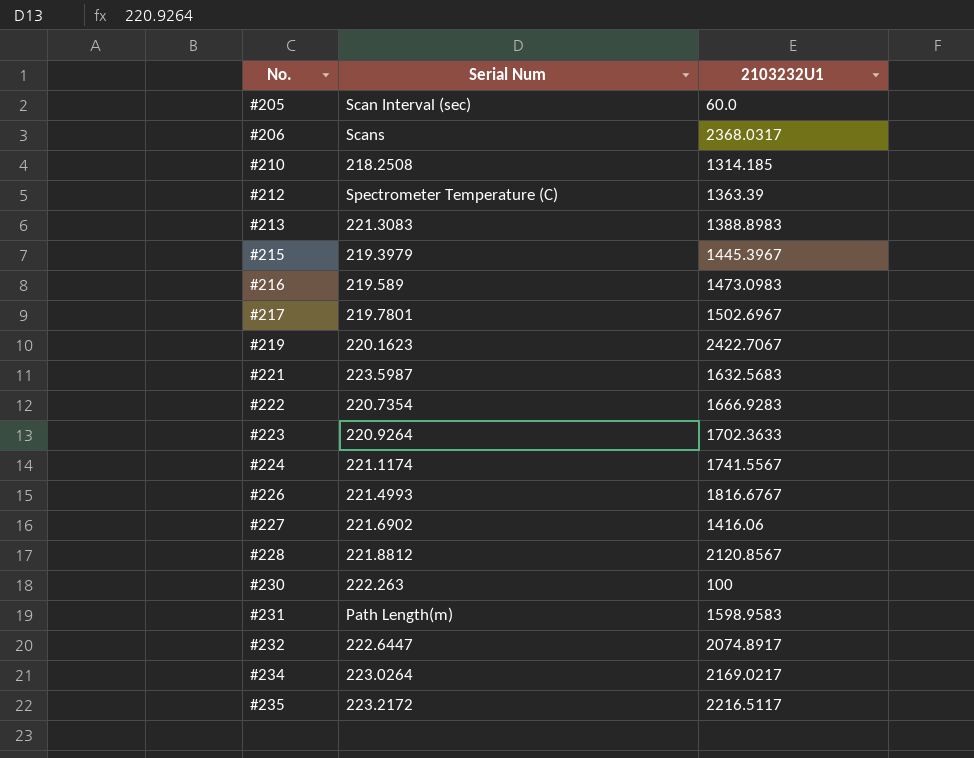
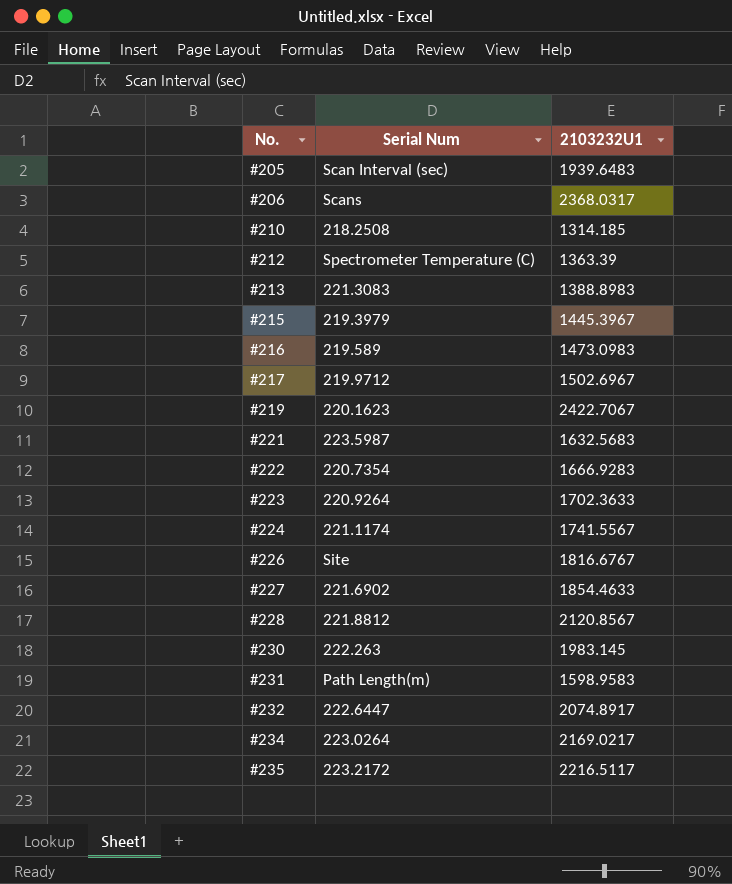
#205 | 2103232U1: 60.0 -> 1939.6483
#217 | Serial Num: 219.7801 -> 219.9712
#226 | Serial Num: 221.4993 -> Site
#227 | 2103232U1: 1416.06 -> 1854.4633
#230 | 2103232U1: 100 -> 1983.145

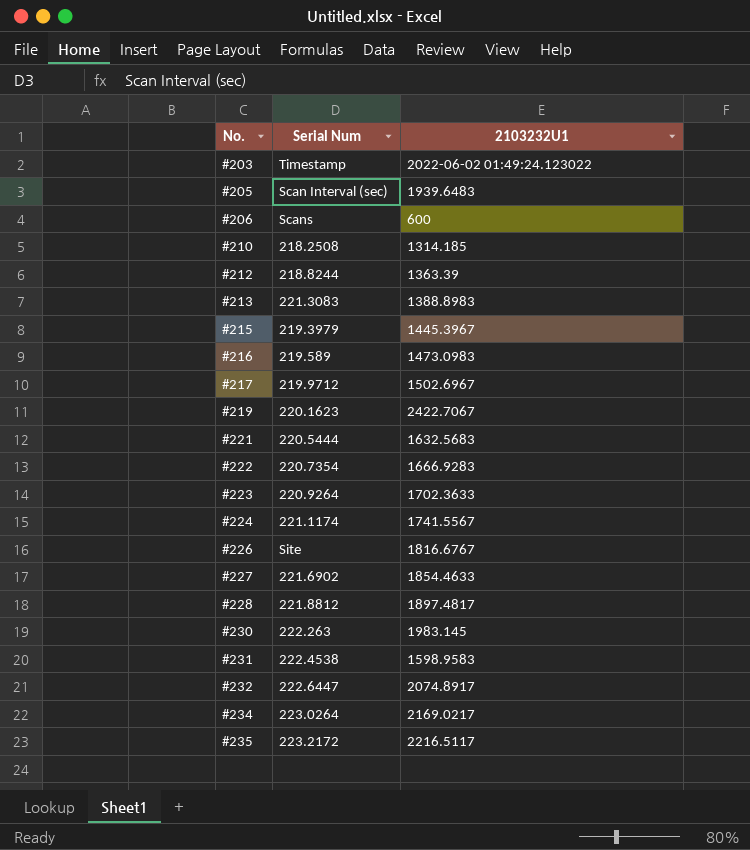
row #203: none -> Timestamp | 2022-06-02 01:49:24.123022
#206 | 2103232U1: 2368.0317 -> 600
#212 | Serial Num: Spectrometer Temperature (C) -> 218.8244
#221 | Serial Num: 223.5987 -> 220.5444
#228 | 2103232U1: 2120.8567 -> 1897.4817
#231 | Serial Num: Path Length(m) -> 222.4538

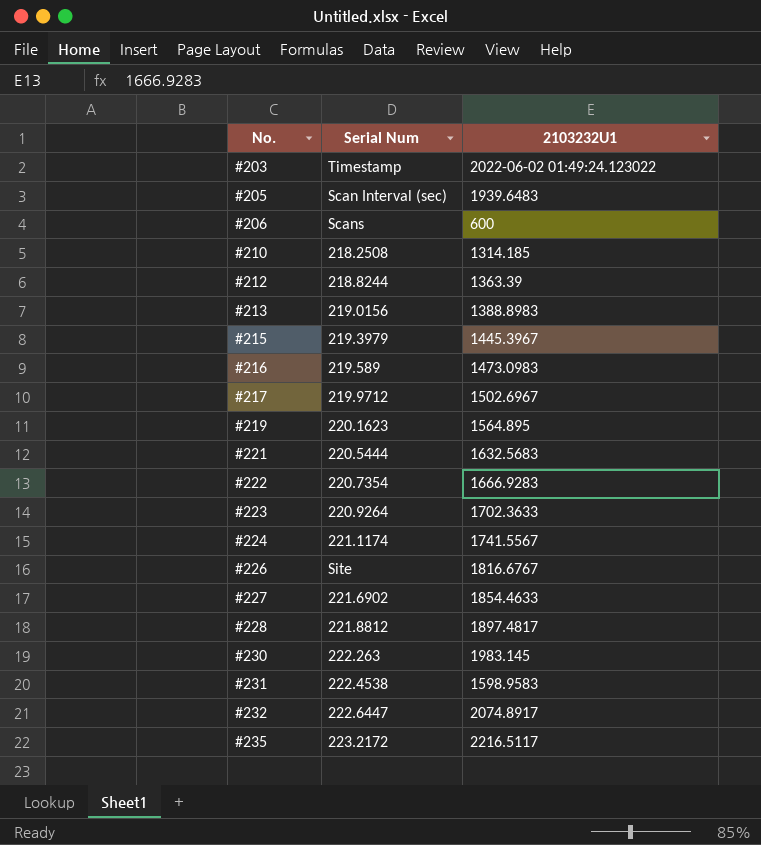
row #234: 223.0264 | 2169.0217 -> none
#213 | Serial Num: 221.3083 -> 219.0156
#219 | 2103232U1: 2422.7067 -> 1564.895

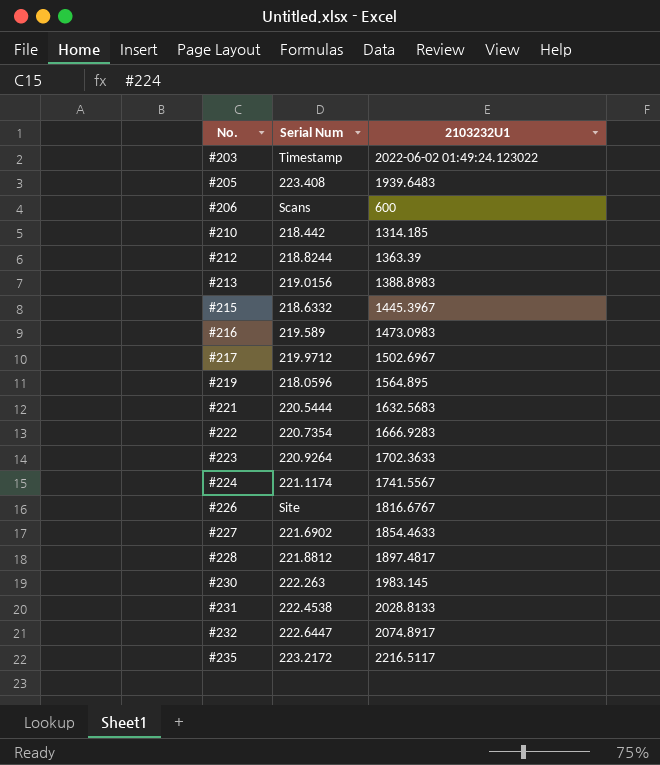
#205 | Serial Num: Scan Interval (sec) -> 223.408
#210 | Serial Num: 218.2508 -> 218.442
#215 | Serial Num: 219.3979 -> 218.6332
#219 | Serial Num: 220.1623 -> 218.0596
#231 | 2103232U1: 1598.9583 -> 2028.8133

